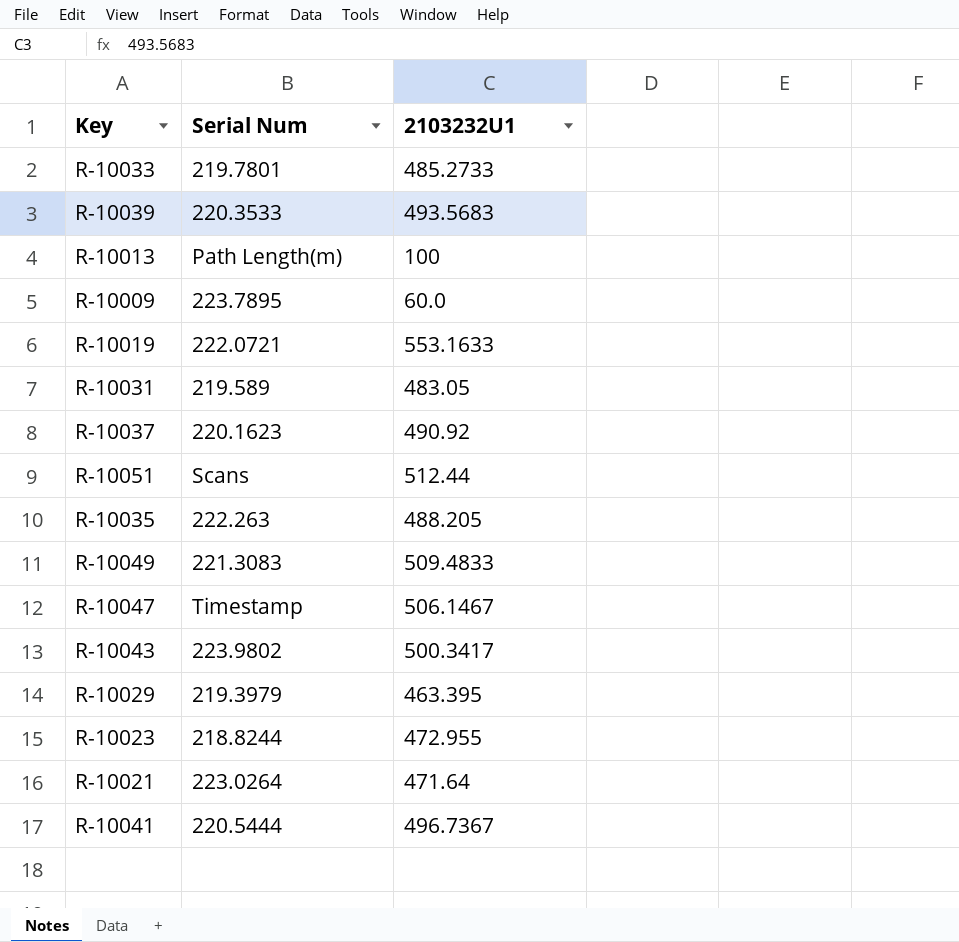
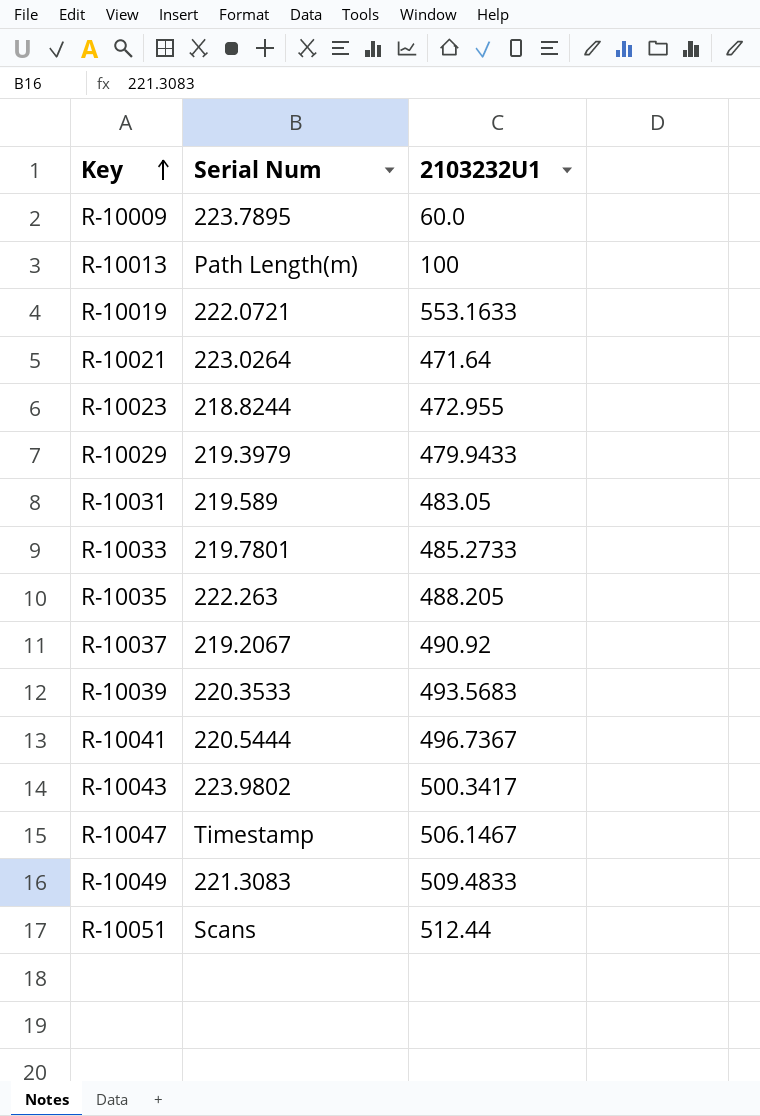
row order: none -> Key ascending
R-10029 | 2103232U1: 463.395 -> 479.9433
R-10037 | Serial Num: 220.1623 -> 219.2067

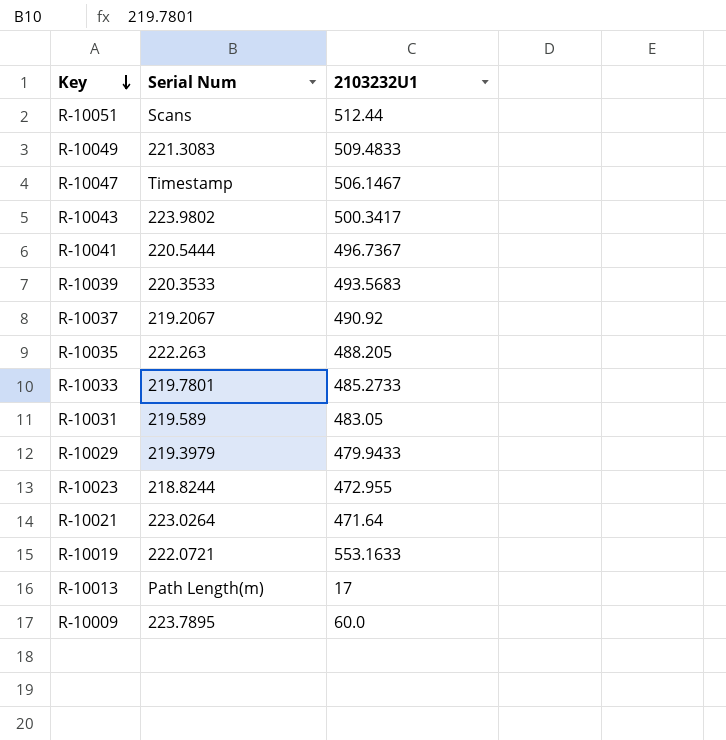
row order: Key ascending -> Key descending
R-10013 | 2103232U1: 100 -> 17

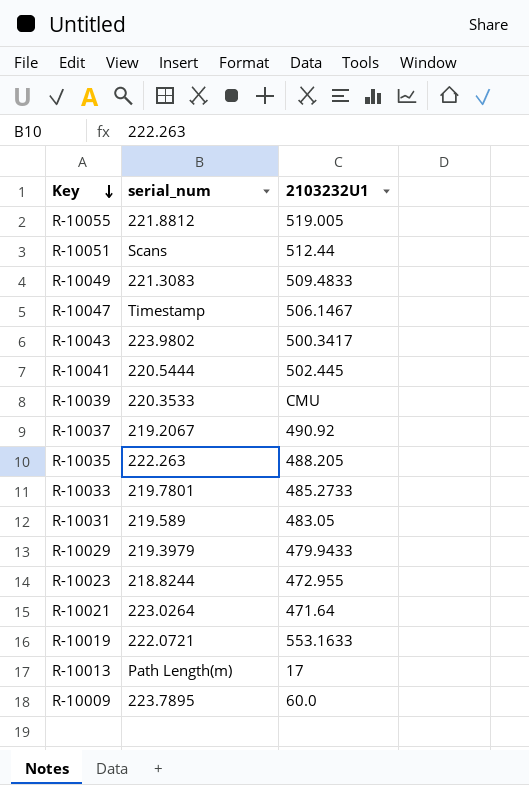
column name: Serial Num -> serial_num
row R-10055: none -> 221.8812 | 519.005
R-10041 | 2103232U1: 496.7367 -> 502.445
R-10039 | 2103232U1: 493.5683 -> CMU

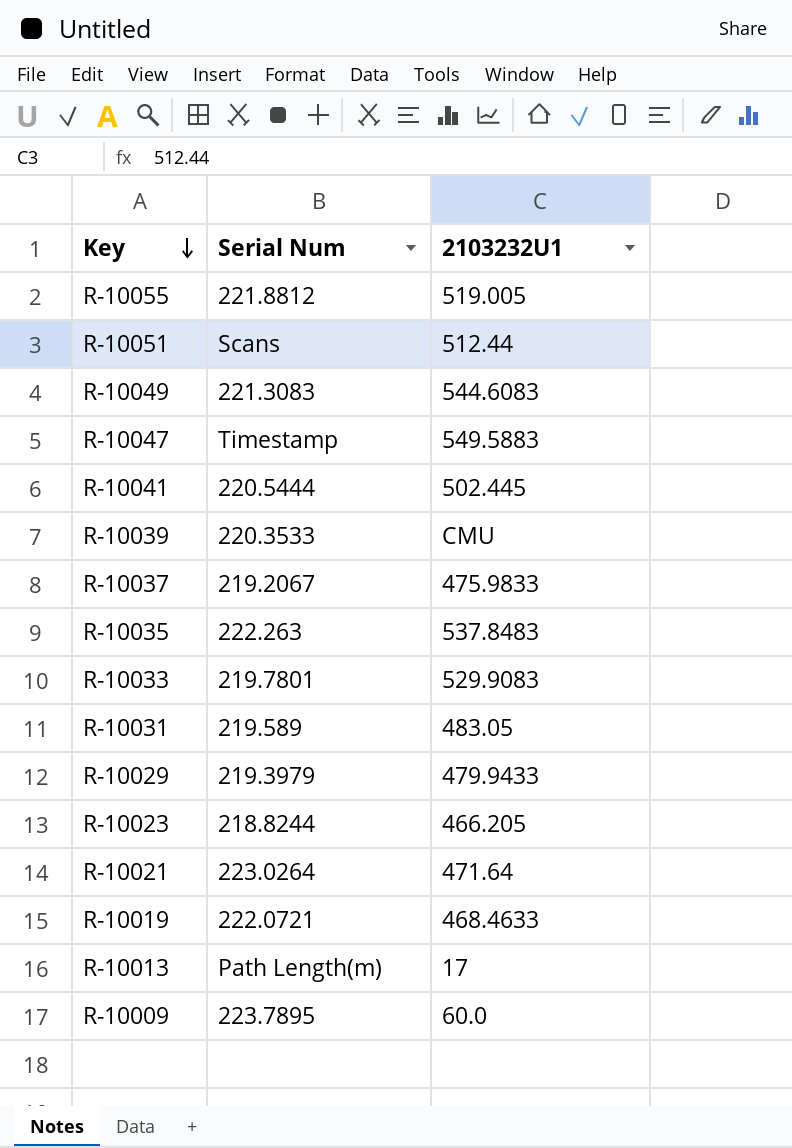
column name: serial_num -> Serial Num
row R-10043: 223.9802 | 500.3417 -> none
R-10049 | 2103232U1: 509.4833 -> 544.6083
R-10047 | 2103232U1: 506.1467 -> 549.5883
R-10037 | 2103232U1: 490.92 -> 475.9833
R-10035 | 2103232U1: 488.205 -> 537.8483
R-10033 | 2103232U1: 485.2733 -> 529.9083
R-10023 | 2103232U1: 472.955 -> 466.205
R-10019 | 2103232U1: 553.1633 -> 468.4633

